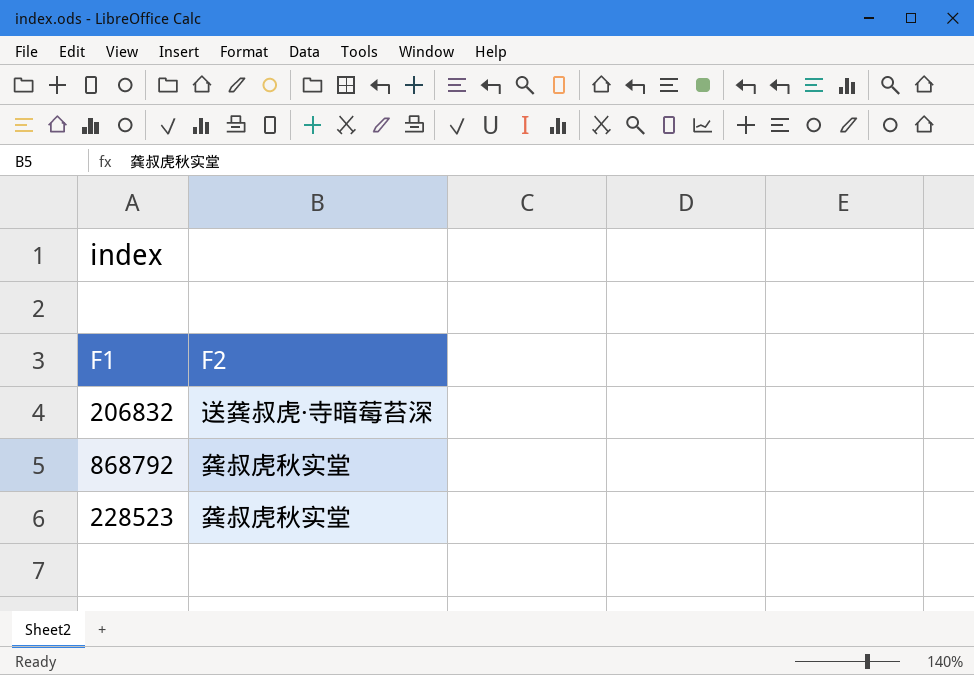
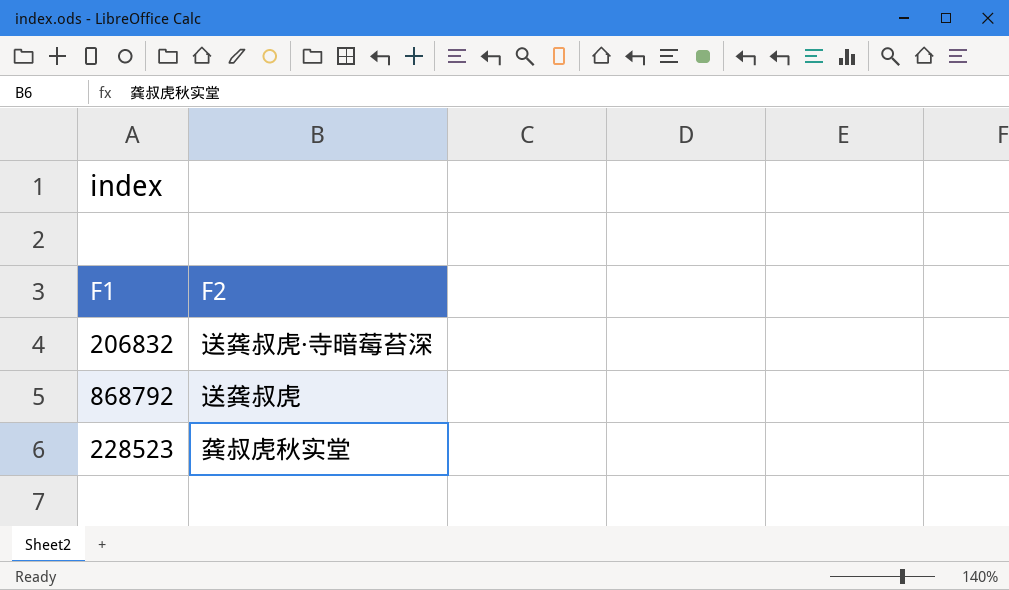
868792 | F2: 龚叔虎秋实堂 -> 送龚叔虎

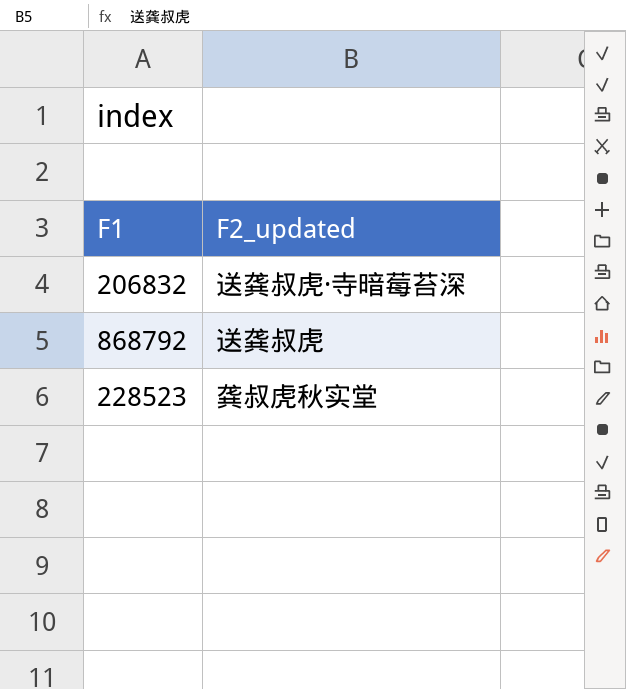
column name: F2 -> F2_updated

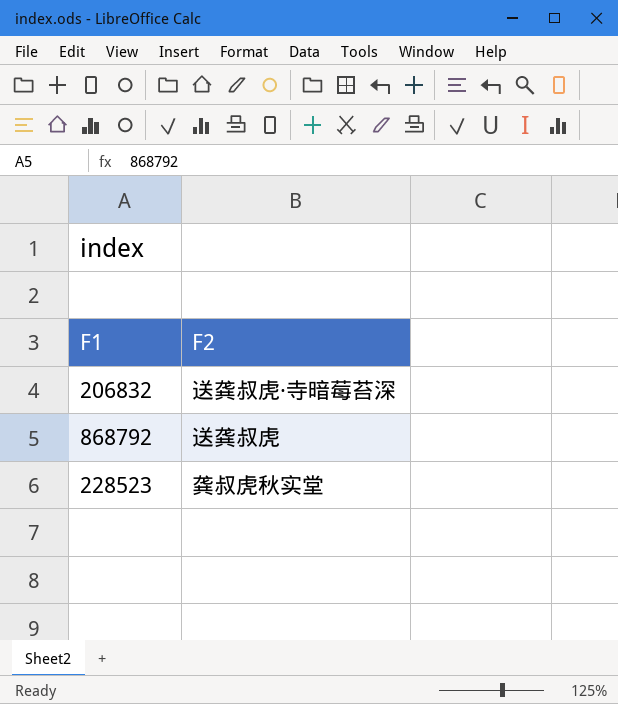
column name: F2_updated -> F2

